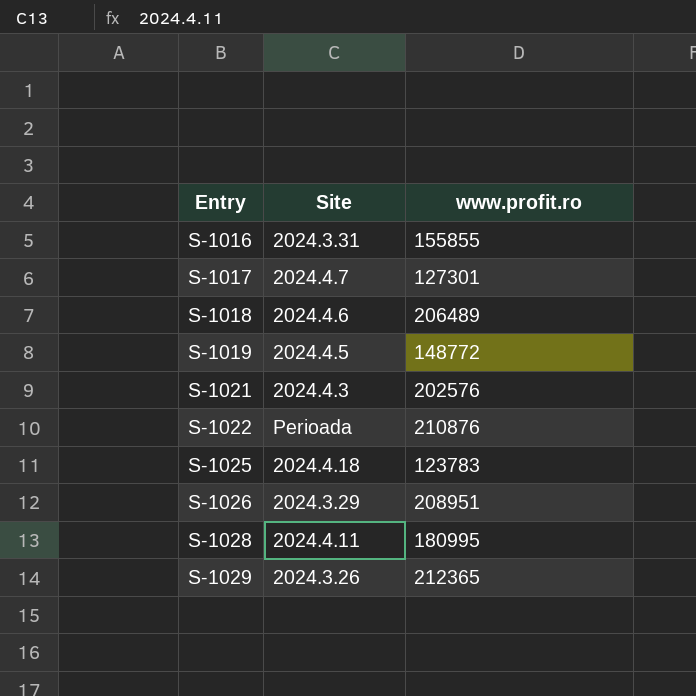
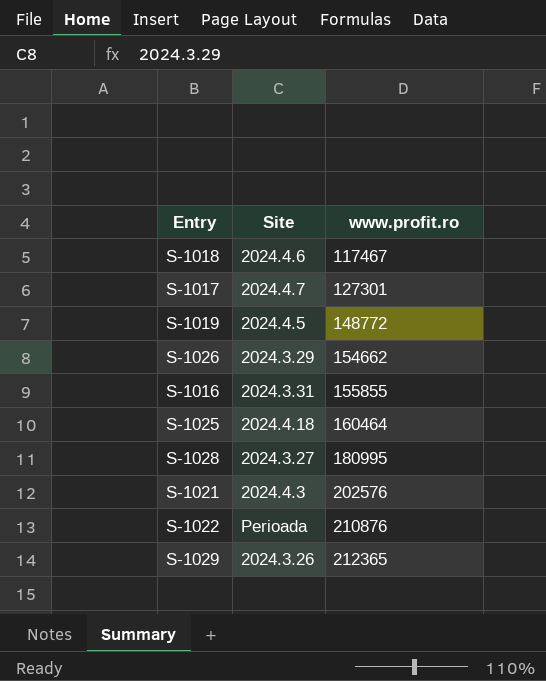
row order: Entry ascending -> www.profit.ro ascending
S-1018 | www.profit.ro: 206489 -> 117467
S-1026 | www.profit.ro: 208951 -> 154662
S-1025 | www.profit.ro: 123783 -> 160464
S-1028 | Site: 2024.4.11 -> 2024.3.27

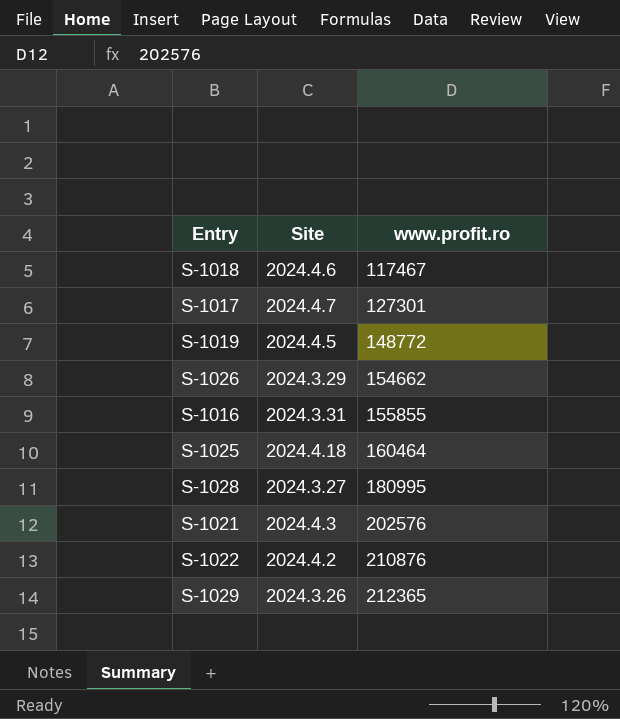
S-1022 | Site: Perioada -> 2024.4.2

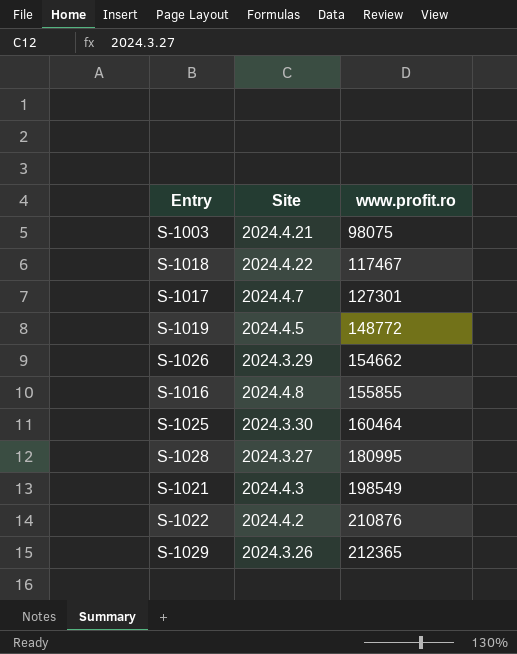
row S-1003: none -> 2024.4.21 | 98075
S-1018 | Site: 2024.4.6 -> 2024.4.22
S-1016 | Site: 2024.3.31 -> 2024.4.8
S-1025 | Site: 2024.4.18 -> 2024.3.30
S-1021 | www.profit.ro: 202576 -> 198549

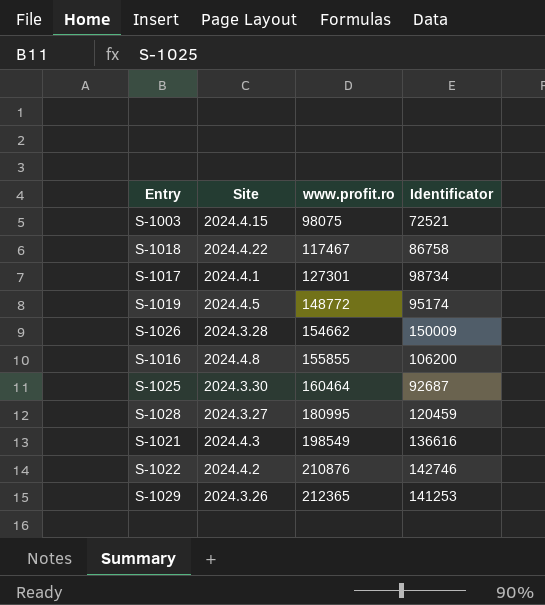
column Identificator | position: none -> 4
S-1003 | Site: 2024.4.21 -> 2024.4.15
S-1017 | Site: 2024.4.7 -> 2024.4.1
S-1026 | Site: 2024.3.29 -> 2024.3.28

